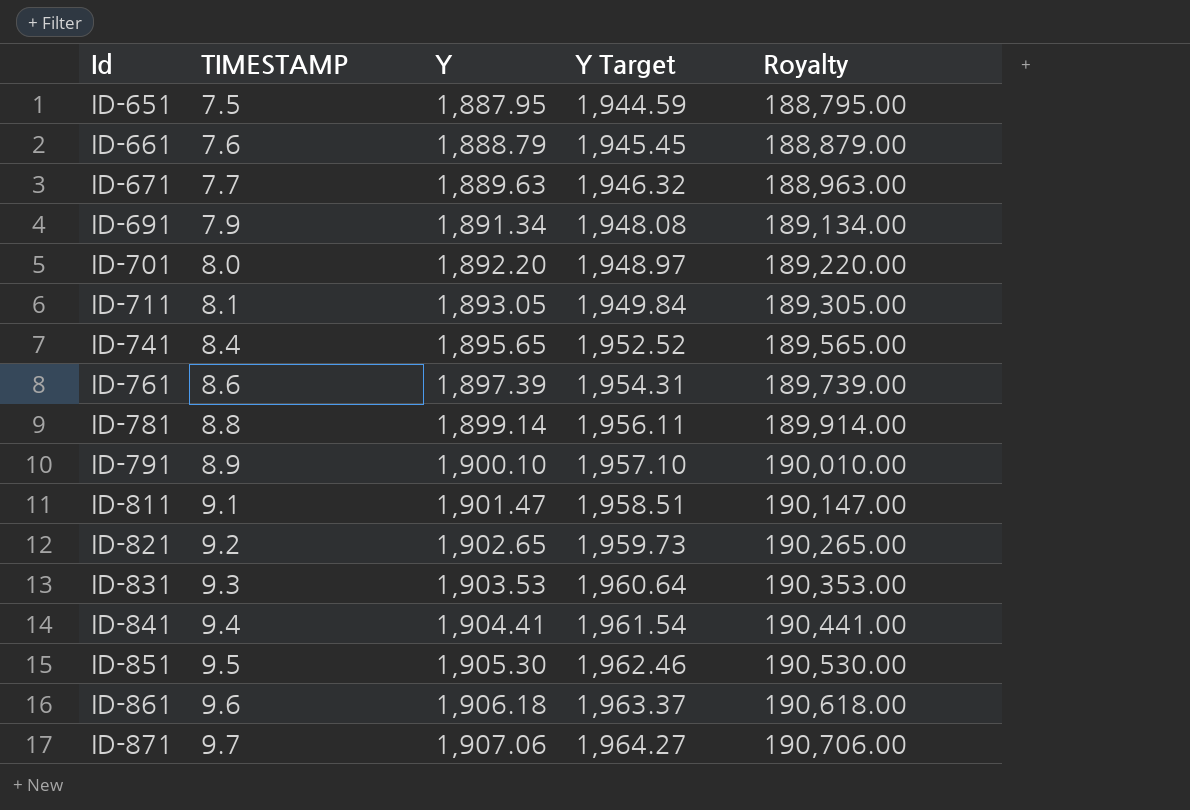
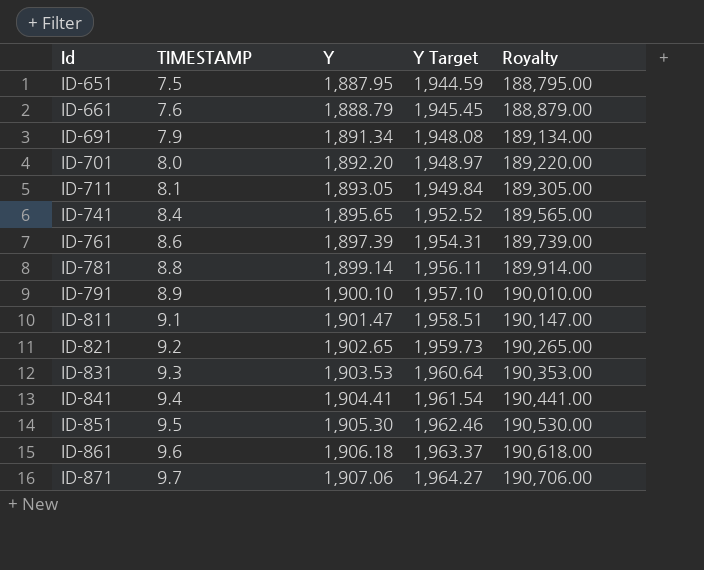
row ID-671: 7.7 | 1,889.63 | 1,946.32 | 188,963.00 -> none

